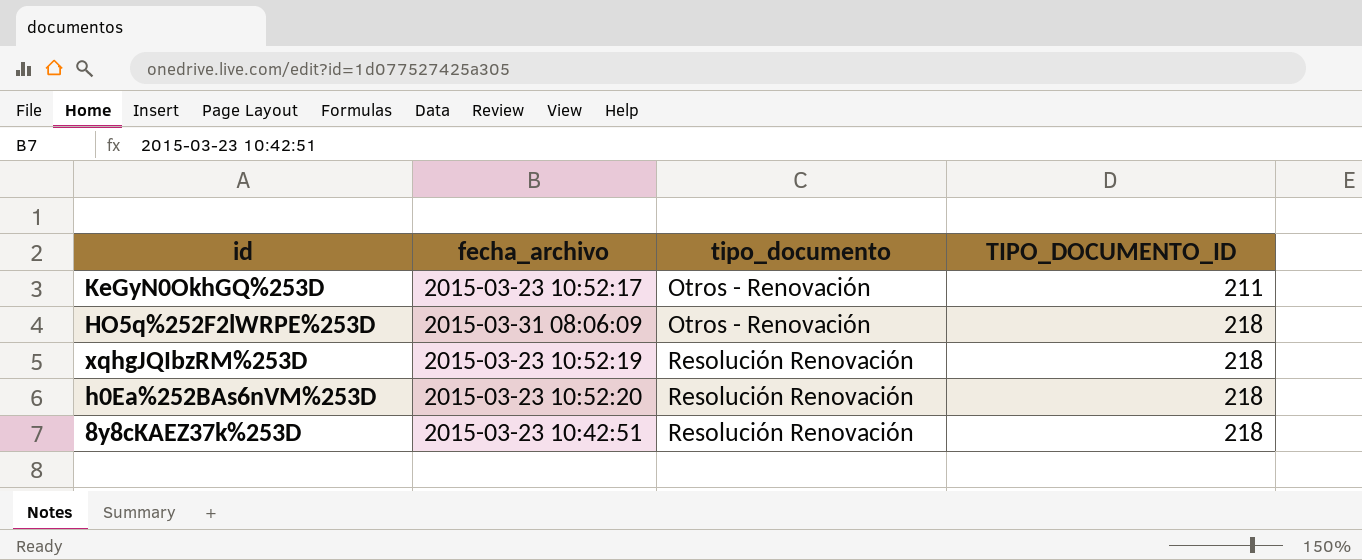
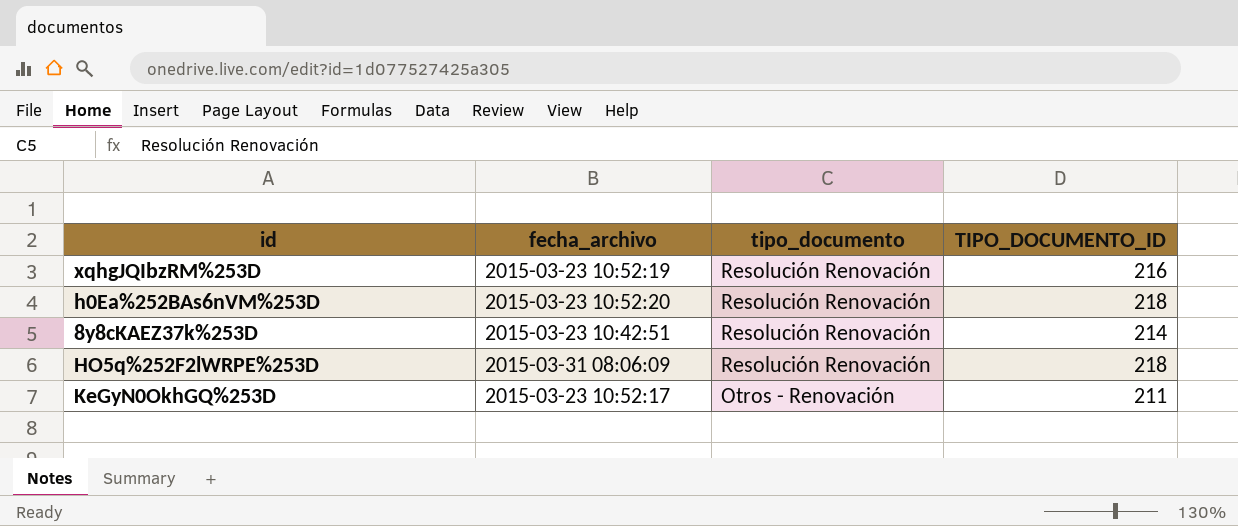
row order: tipo_documento ascending -> tipo_documento descending
xqhgJQIbzRM%253D | TIPO_DOCUMENTO_ID: 218 -> 216
8y8cKAEZ37k%253D | TIPO_DOCUMENTO_ID: 218 -> 214
HO5q%252F2lWRPE%253D | tipo_documento: Otros - Renovación -> Resolución Renovación

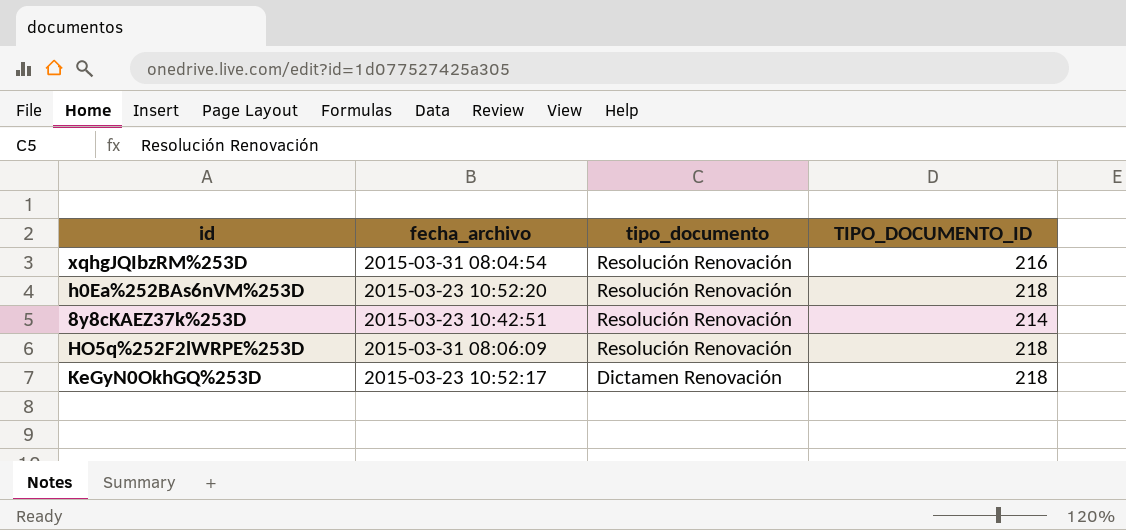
xqhgJQIbzRM%253D | fecha_archivo: 2015-03-23 10:52:19 -> 2015-03-31 08:04:54
KeGyN0OkhGQ%253D | tipo_documento: Otros - Renovación -> Dictamen Renovación
KeGyN0OkhGQ%253D | TIPO_DOCUMENTO_ID: 211 -> 218

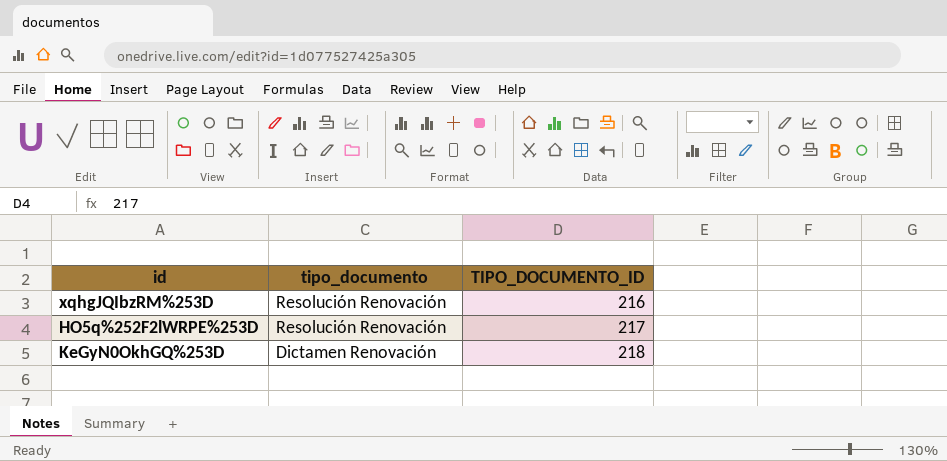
column fecha_archivo | position: 2 -> none
row h0Ea%252BAs6nVM%253D: 2015-03-23 10:52:20 | Resolución Renovación | 218 -> none
row 8y8cKAEZ37k%253D: 2015-03-23 10:42:51 | Resolución Renovación | 214 -> none
HO5q%252F2lWRPE%253D | TIPO_DOCUMENTO_ID: 218 -> 217

